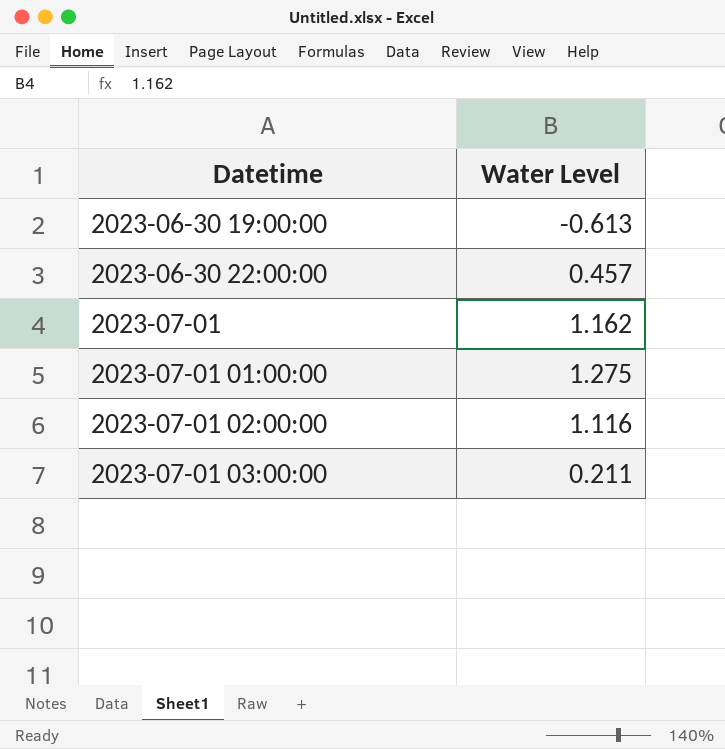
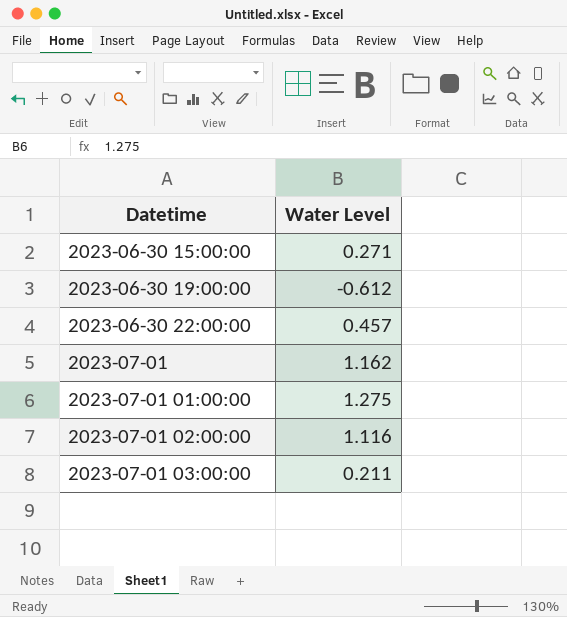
row 2023-06-30 15:00:00: none -> 0.271
2023-06-30 19:00:00 | Water Level: -0.613 -> -0.612

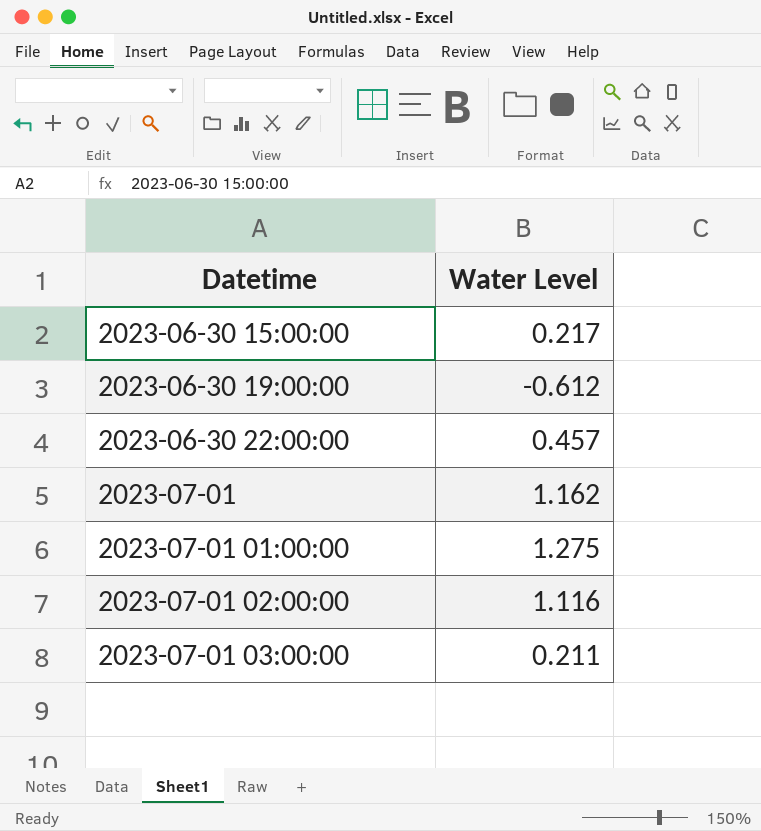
2023-06-30 15:00:00 | Water Level: 0.271 -> 0.217

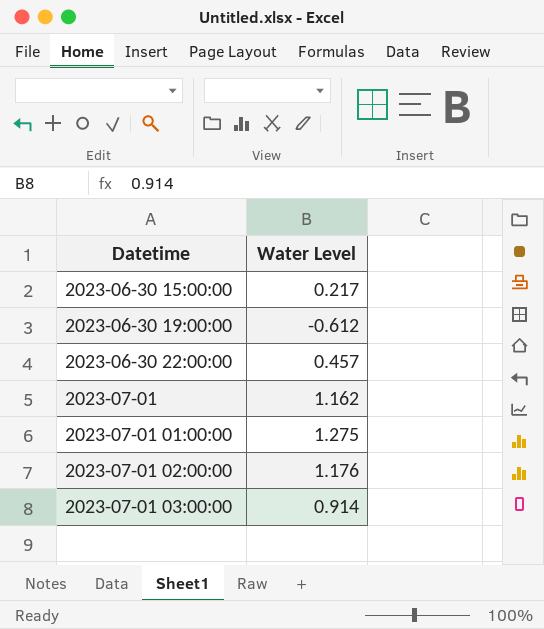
2023-07-01 02:00:00 | Water Level: 1.116 -> 1.176
2023-07-01 03:00:00 | Water Level: 0.211 -> 0.914

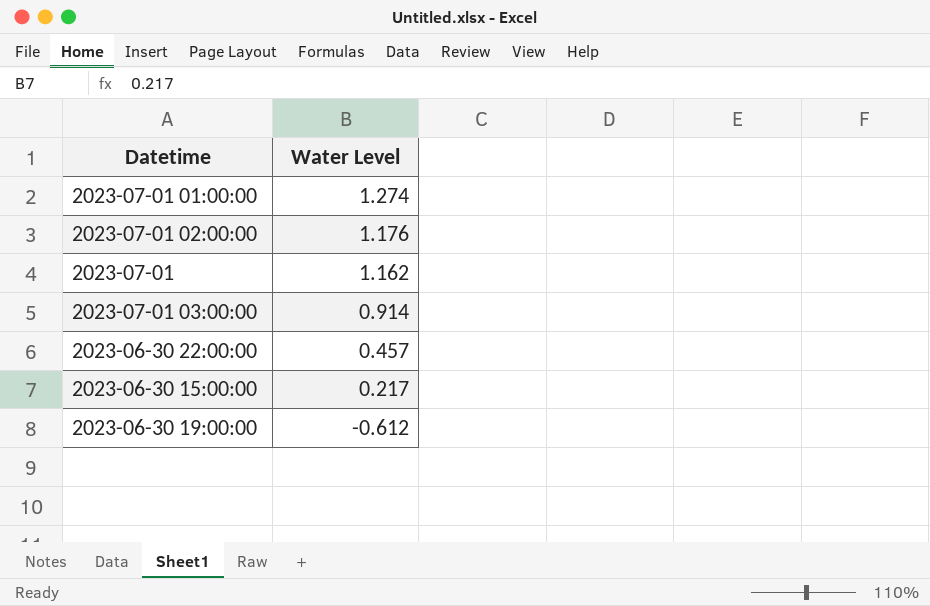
row order: Datetime ascending -> Water Level descending
2023-07-01 01:00:00 | Water Level: 1.275 -> 1.274

